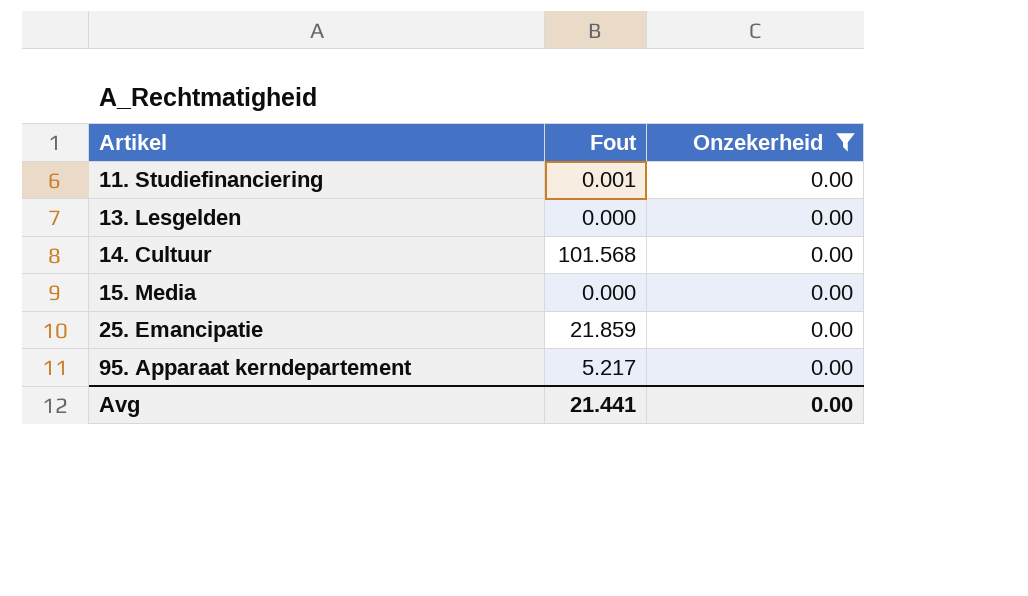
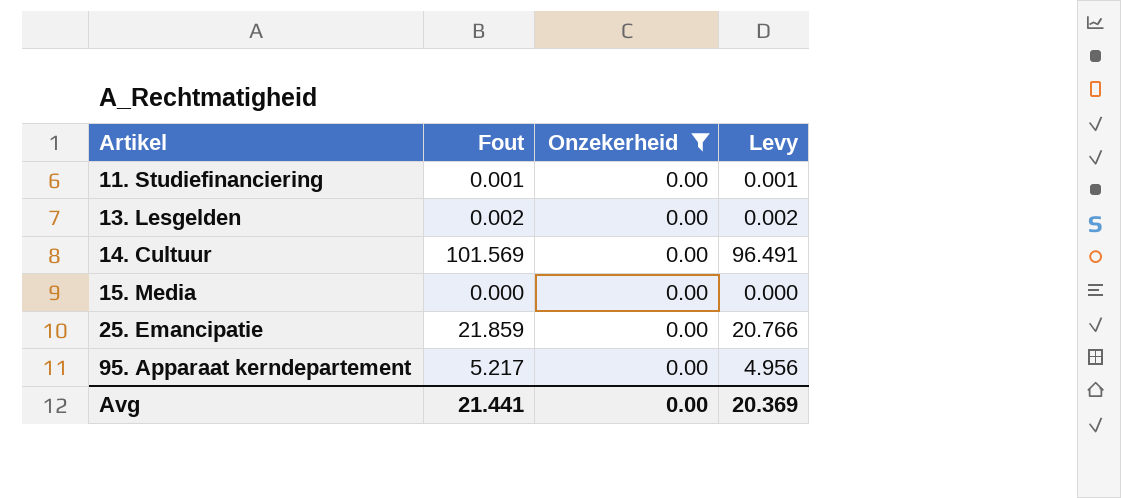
column Levy | formula: none -> [Fout] * 0.95
13. Lesgelden | Fout: 0.000 -> 0.002
14. Cultuur | Fout: 101.568 -> 101.569

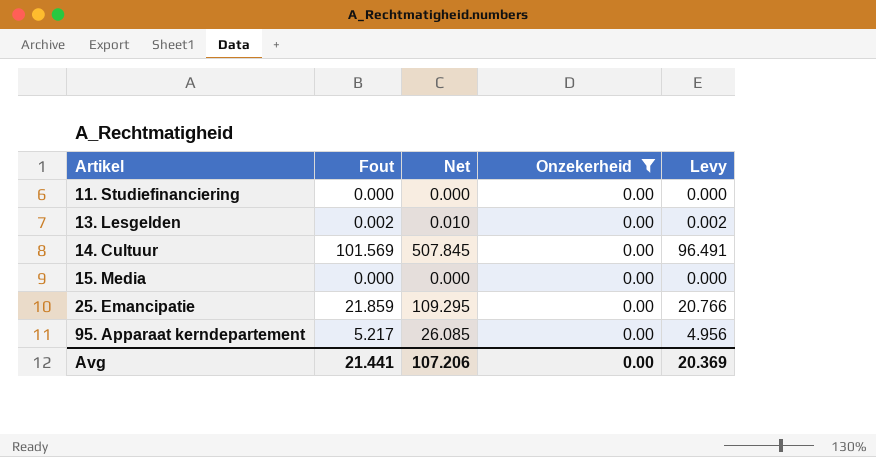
column Net | formula: none -> [Fout] * 5
11. Studiefinanciering | Fout: 0.001 -> 0.000
11. Studiefinanciering | Levy: 0.001 -> 0.000

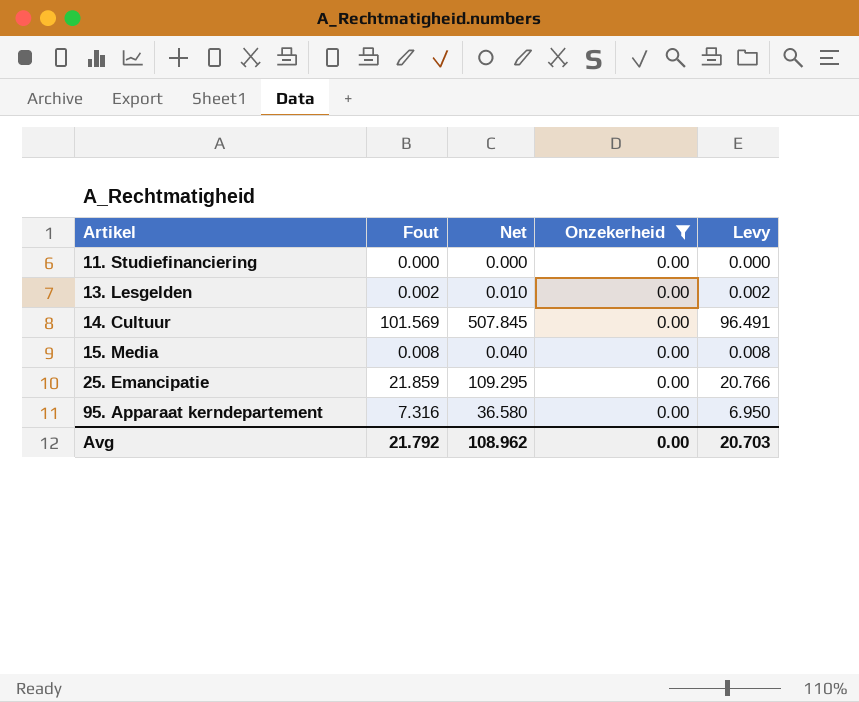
15. Media | Fout: 0.000 -> 0.008
15. Media | Net: 0.000 -> 0.040
15. Media | Levy: 0.000 -> 0.008
95. Apparaat kerndepartement | Fout: 5.217 -> 7.316
95. Apparaat kerndepartement | Net: 26.085 -> 36.580
95. Apparaat kerndepartement | Levy: 4.956 -> 6.950
Avg | Fout: 21.441 -> 21.792
Avg | Net: 107.206 -> 108.962
Avg | Levy: 20.369 -> 20.703

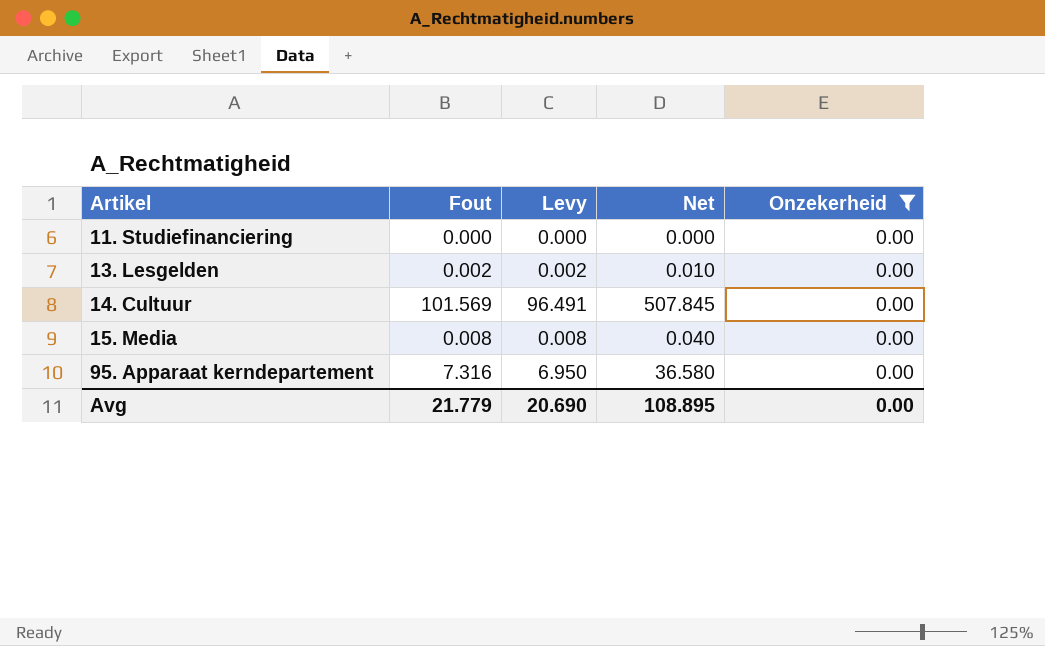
column Levy | position: 5 -> 3
row 25. Emancipatie: 21.859 | 109.295 | 0.00 | 20.766 -> none
Avg | Fout: 21.792 -> 21.779
Avg | Levy: 20.703 -> 20.690
Avg | Net: 108.962 -> 108.895

